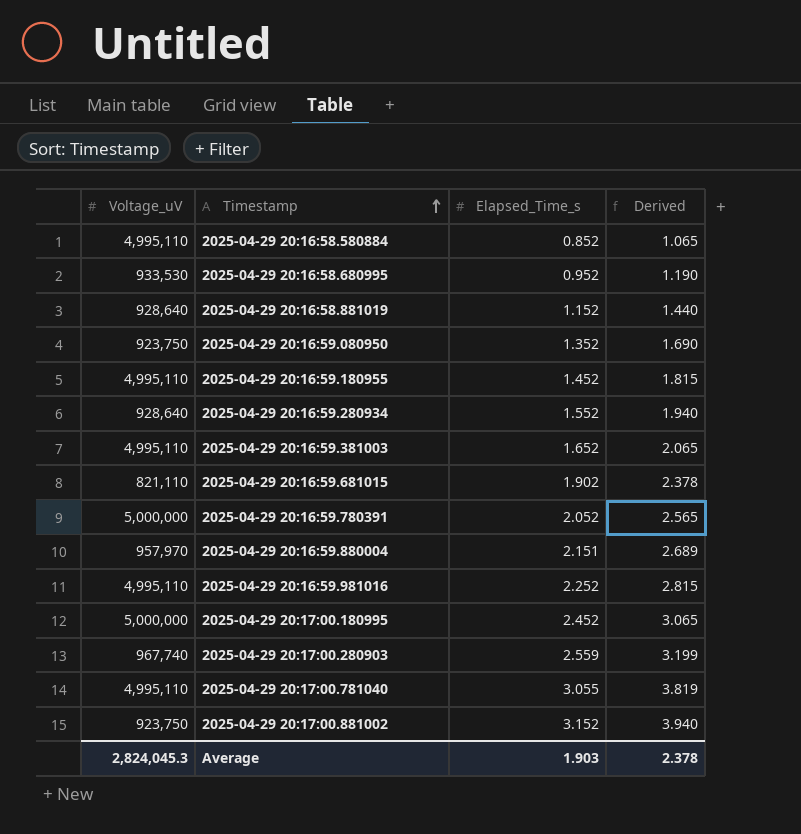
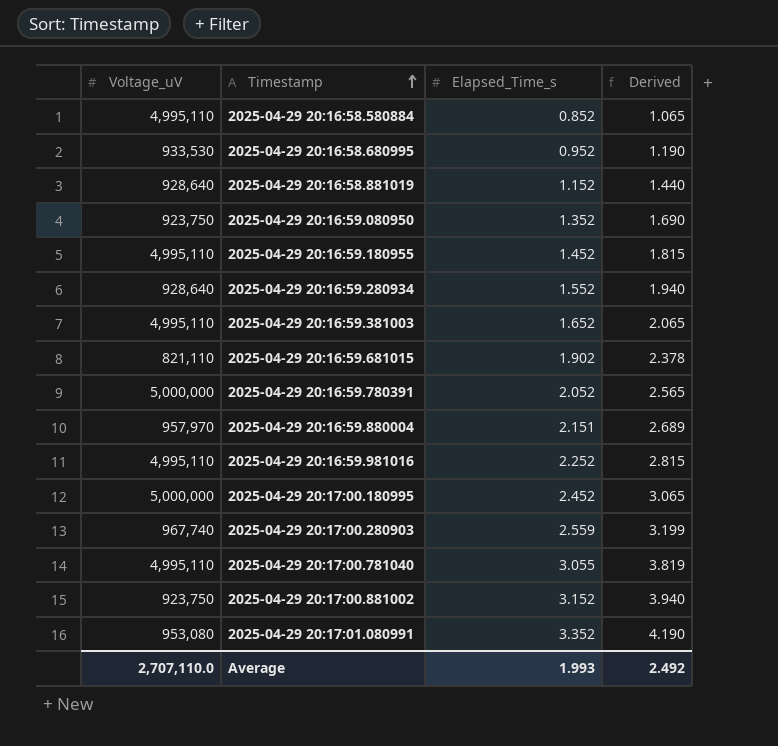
row 2025-04-29 20:17:01.080991: none -> 953,080 | 3.352 | 4.190
Average | Voltage_uV: 2,824,045.3 -> 2,707,110.0
Average | Elapsed_Time_s: 1.903 -> 1.993
Average | Derived: 2.378 -> 2.492

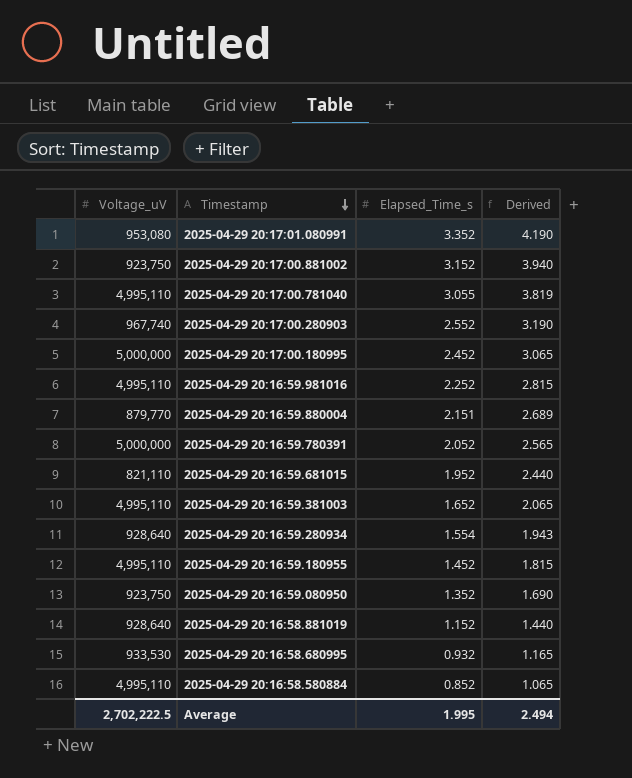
row order: Timestamp ascending -> Timestamp descending
2025-04-29 20:17:00.280903 | Elapsed_Time_s: 2.559 -> 2.552
2025-04-29 20:17:00.280903 | Derived: 3.199 -> 3.190
2025-04-29 20:16:59.880004 | Voltage_uV: 957,970 -> 879,770
2025-04-29 20:16:59.681015 | Elapsed_Time_s: 1.902 -> 1.952
2025-04-29 20:16:59.681015 | Derived: 2.378 -> 2.440
2025-04-29 20:16:59.280934 | Elapsed_Time_s: 1.552 -> 1.554
2025-04-29 20:16:59.280934 | Derived: 1.940 -> 1.943
2025-04-29 20:16:58.680995 | Elapsed_Time_s: 0.952 -> 0.932
2025-04-29 20:16:58.680995 | Derived: 1.190 -> 1.165
Average | Voltage_uV: 2,707,110.0 -> 2,702,222.5
Average | Elapsed_Time_s: 1.993 -> 1.995
Average | Derived: 2.492 -> 2.494

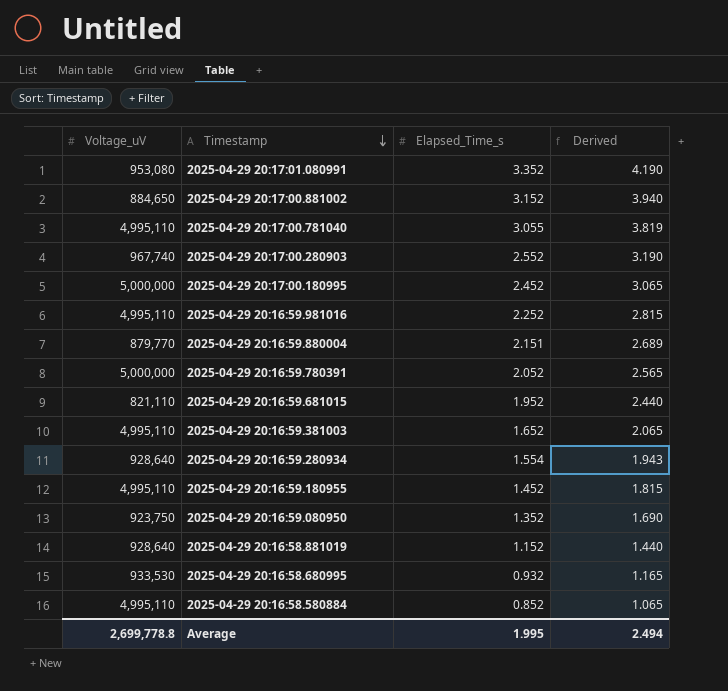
2025-04-29 20:17:00.881002 | Voltage_uV: 923,750 -> 884,650
Average | Voltage_uV: 2,702,222.5 -> 2,699,778.8

